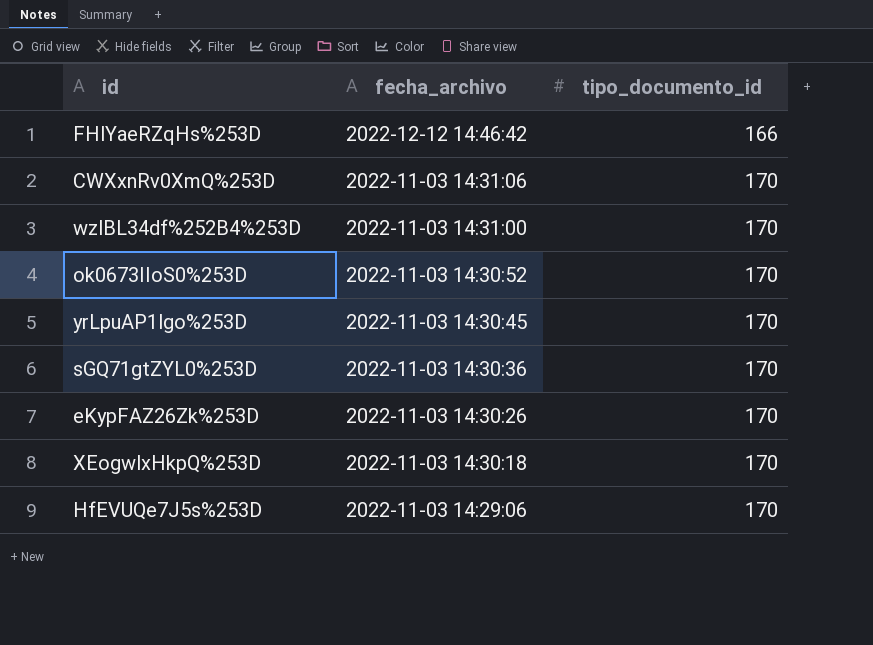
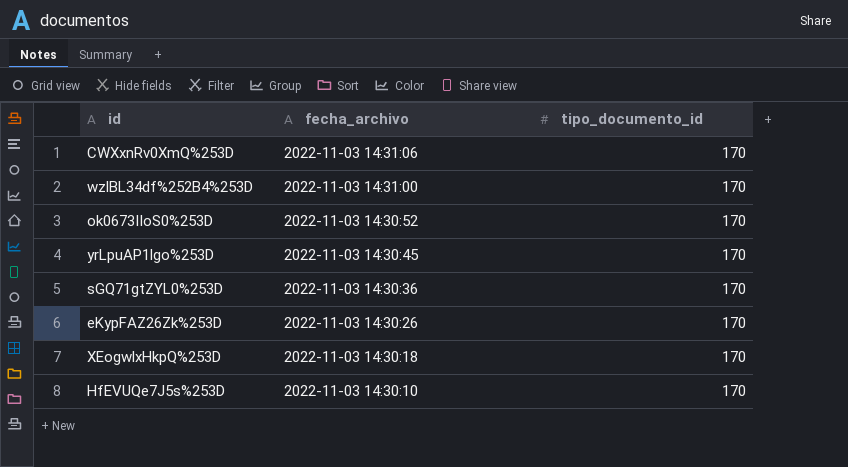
row FHlYaeRZqHs%253D: 2022-12-12 14:46:42 | 166 -> none
HfEVUQe7J5s%253D | fecha_archivo: 2022-11-03 14:29:06 -> 2022-11-03 14:30:10

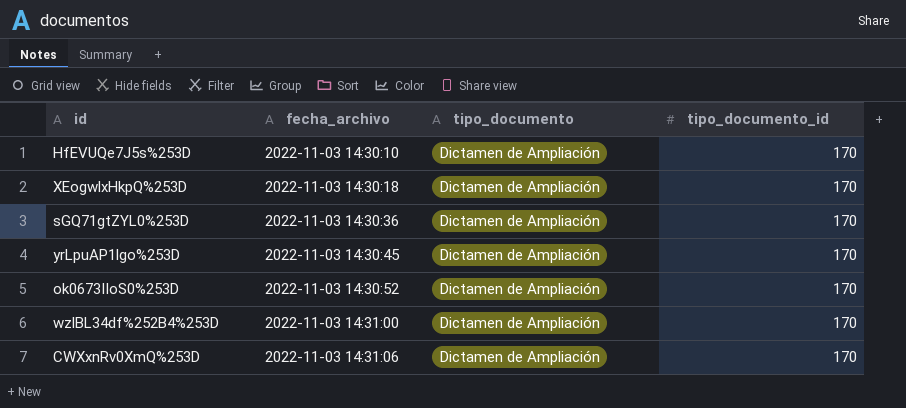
row order: fecha_archivo descending -> fecha_archivo ascending
column tipo_documento | position: none -> 3
row eKypFAZ26Zk%253D: 2022-11-03 14:30:26 | 170 -> none

